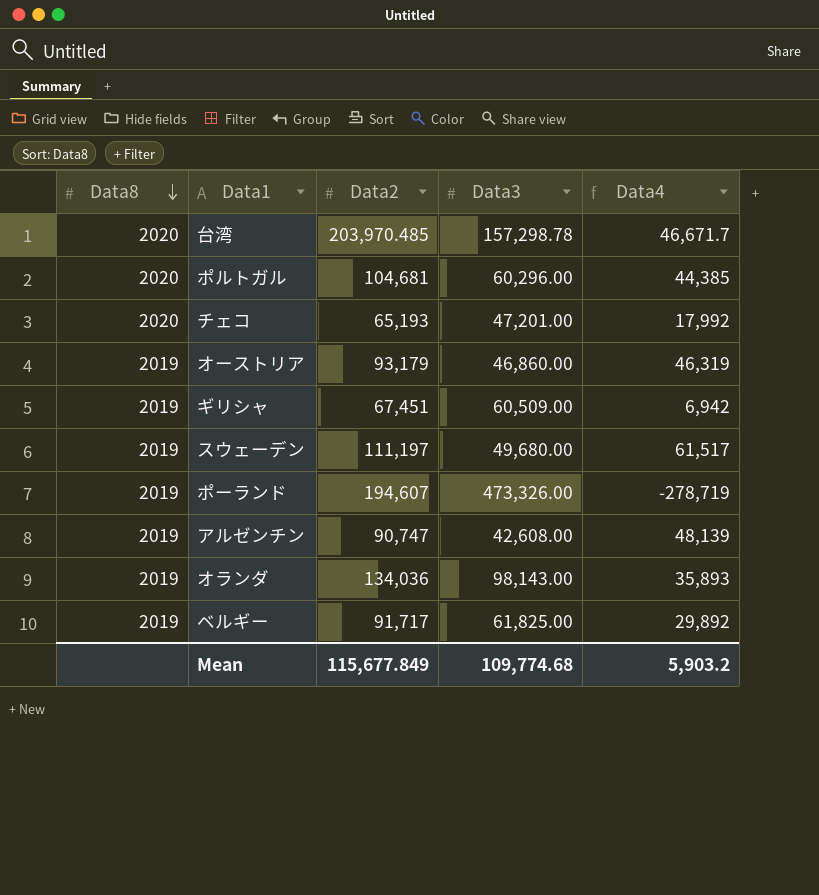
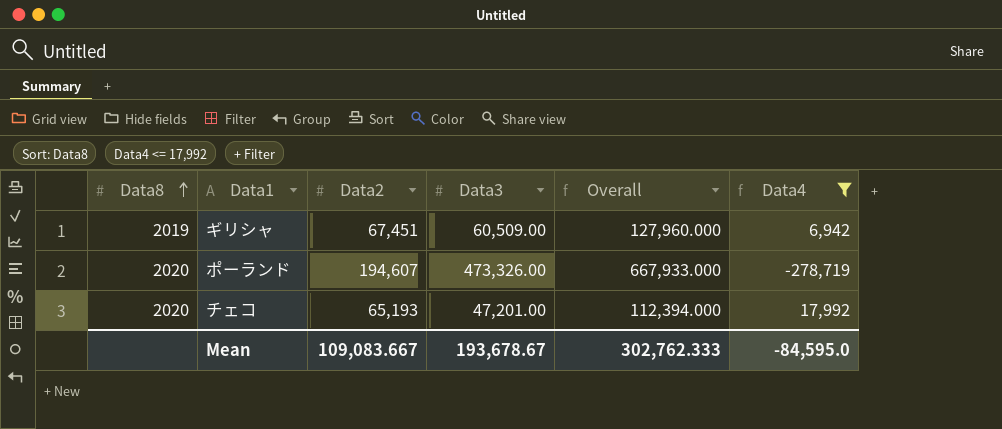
filter: none -> Data4 <= 17,992
row order: Data8 descending -> Data8 ascending
column Overall | formula: none -> [Data2] + [Data3]
ポーランド | Data8: 2019 -> 2020
Mean | Data2: 115,677.849 -> 109,083.667
Mean | Data3: 109,774.68 -> 193,678.67
Mean | Data4: 5,903.2 -> -84,595.0

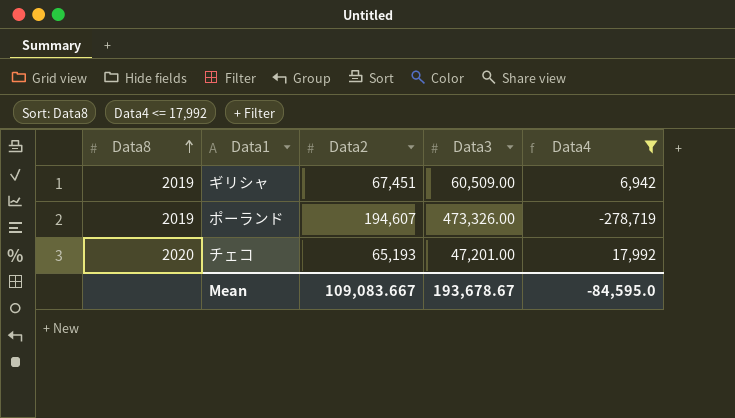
column Overall | formula: [Data2] + [Data3] -> none
ポーランド | Data8: 2020 -> 2019

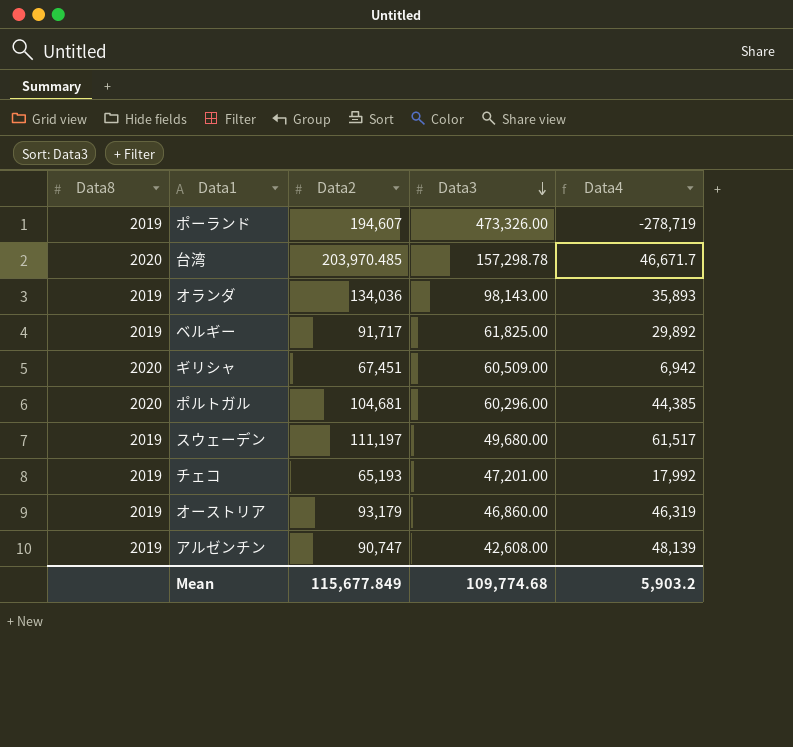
filter: Data4 <= 17,992 -> none
row order: Data8 ascending -> Data3 descending
ギリシャ | Data8: 2019 -> 2020
チェコ | Data8: 2020 -> 2019
Mean | Data2: 109,083.667 -> 115,677.849
Mean | Data3: 193,678.67 -> 109,774.68
Mean | Data4: -84,595.0 -> 5,903.2

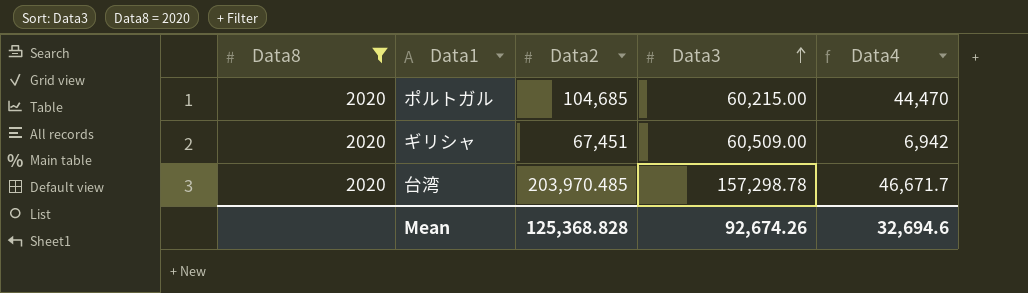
filter: none -> Data8 = 2020
row order: Data3 descending -> Data3 ascending
ポルトガル | Data2: 104,681 -> 104,685
ポルトガル | Data3: 60,296.00 -> 60,215.00
ポルトガル | Data4: 44,385 -> 44,470
Mean | Data2: 115,677.849 -> 125,368.828
Mean | Data3: 109,774.68 -> 92,674.26
Mean | Data4: 5,903.2 -> 32,694.6

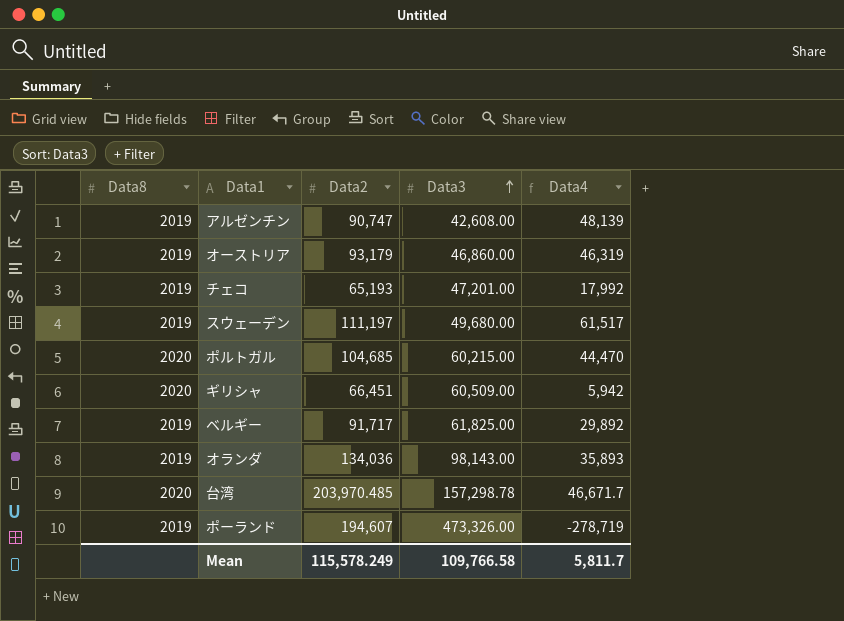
filter: Data8 = 2020 -> none
ギリシャ | Data2: 67,451 -> 66,451
ギリシャ | Data4: 6,942 -> 5,942
Mean | Data2: 125,368.828 -> 115,578.249
Mean | Data3: 92,674.26 -> 109,766.58
Mean | Data4: 32,694.6 -> 5,811.7

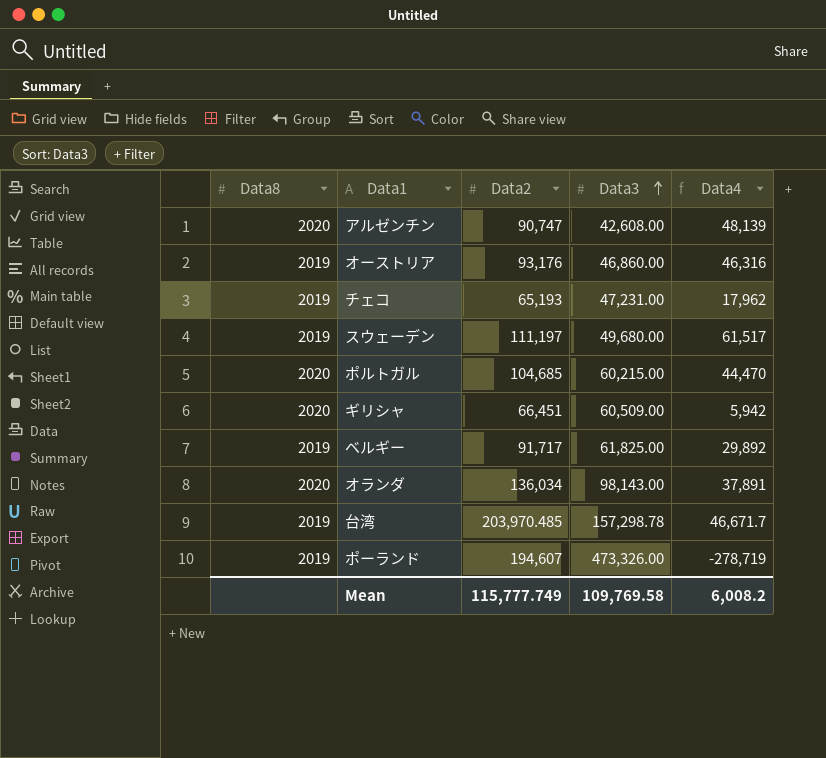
アルゼンチン | Data8: 2019 -> 2020
オーストリア | Data2: 93,179 -> 93,176
オーストリア | Data4: 46,319 -> 46,316
チェコ | Data3: 47,201.00 -> 47,231.00
チェコ | Data4: 17,992 -> 17,962
オランダ | Data8: 2019 -> 2020
オランダ | Data2: 134,036 -> 136,034
オランダ | Data4: 35,893 -> 37,891
台湾 | Data8: 2020 -> 2019
Mean | Data2: 115,578.249 -> 115,777.749
Mean | Data3: 109,766.58 -> 109,769.58
Mean | Data4: 5,811.7 -> 6,008.2

